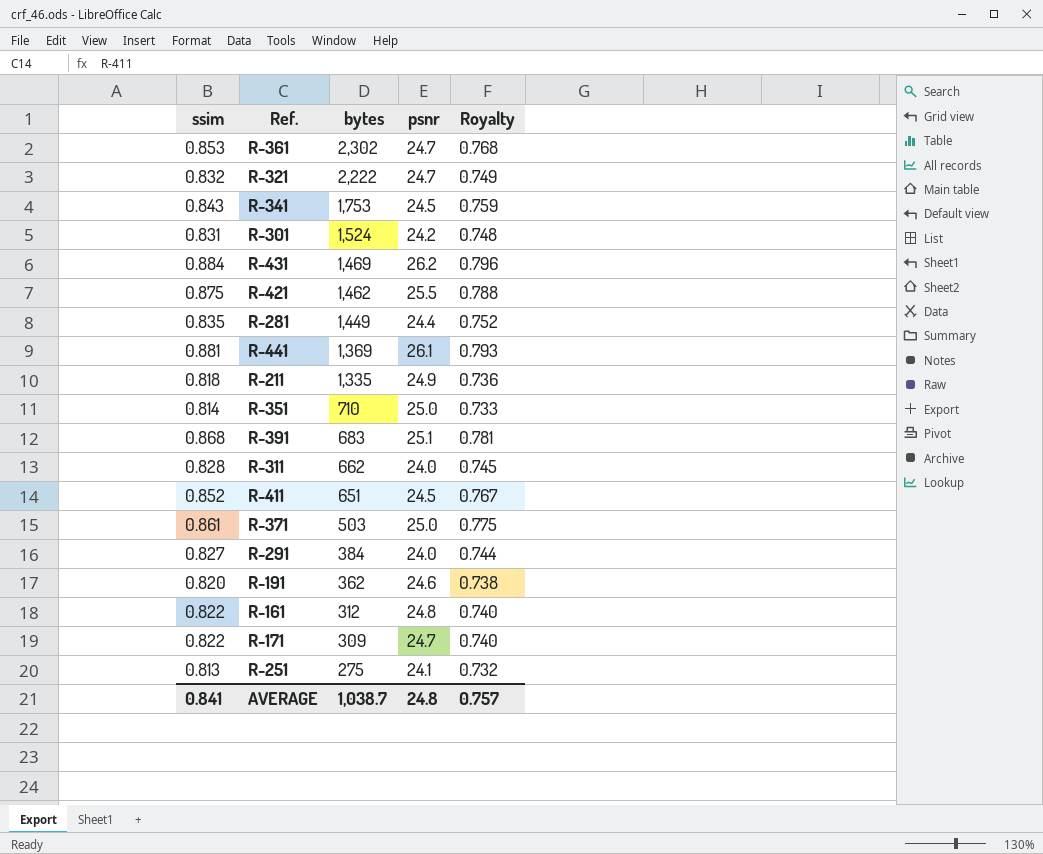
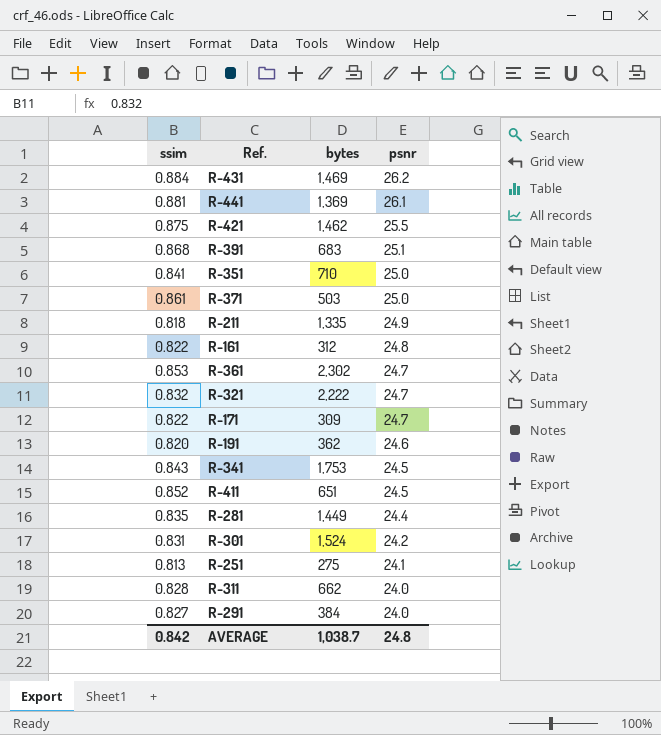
row order: bytes descending -> psnr descending
column Royalty | formula: [ssim] * 0.9 -> none
R-351 | ssim: 0.814 -> 0.841
AVERAGE | ssim: 0.841 -> 0.842

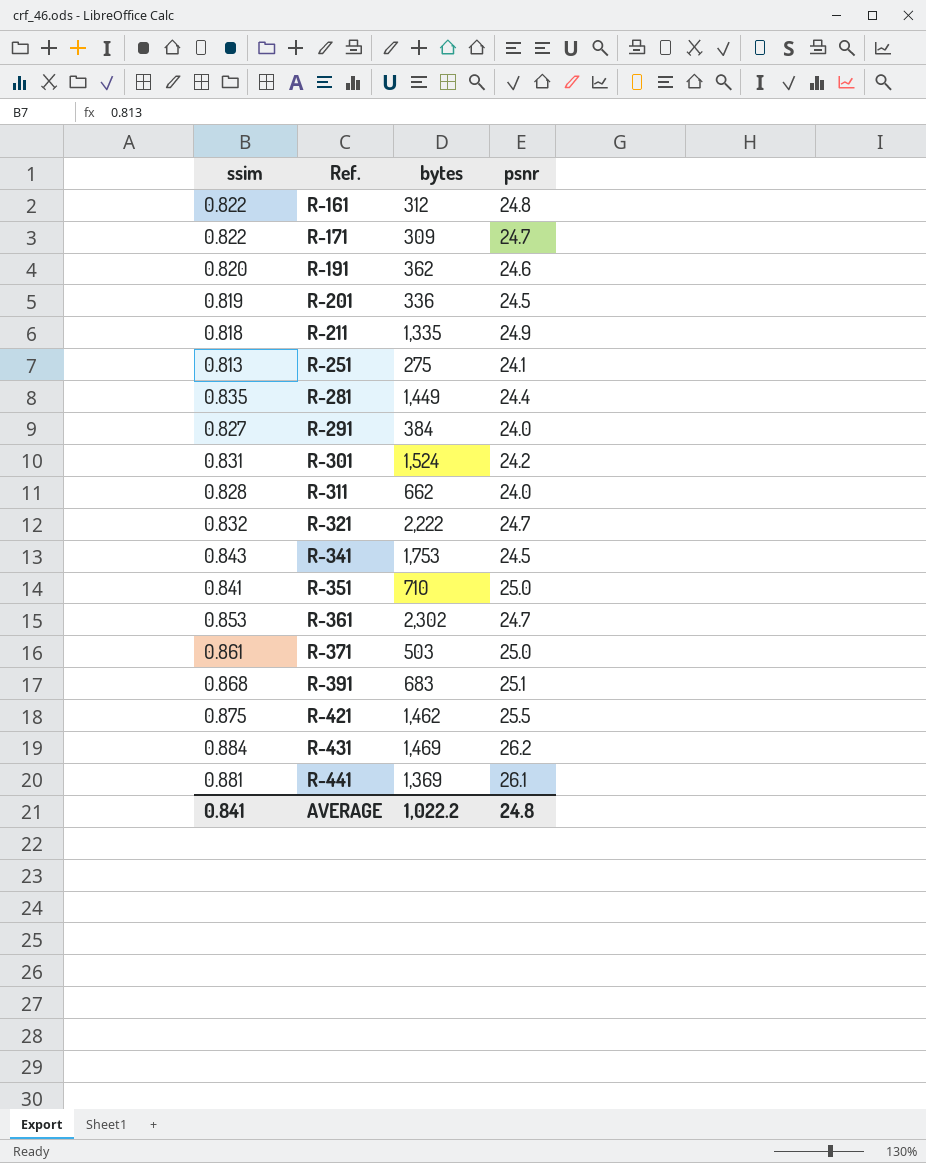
row order: psnr descending -> Ref. ascending
row R-411: 0.852 | 651 | 24.5 -> none
row R-201: none -> 0.819 | 336 | 24.5
AVERAGE | ssim: 0.842 -> 0.841
AVERAGE | bytes: 1,038.7 -> 1,022.2

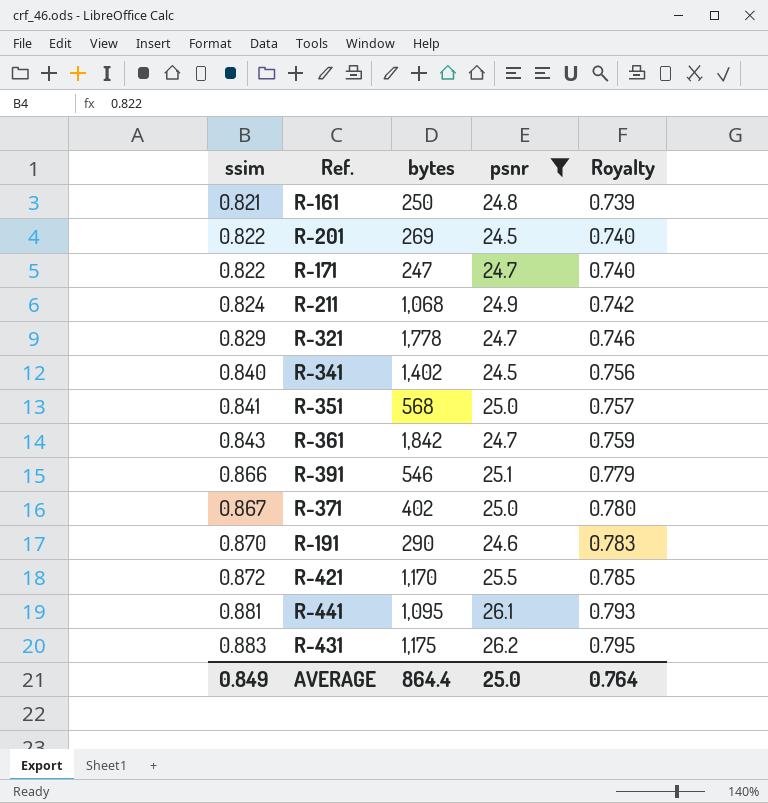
filter: none -> psnr >= 24.5
row order: Ref. ascending -> ssim ascending
column Royalty | formula: none -> [ssim] * 0.9
R-161 | ssim: 0.822 -> 0.821
R-161 | bytes: 312 -> 250
R-201 | ssim: 0.819 -> 0.822
R-201 | bytes: 336 -> 269
R-171 | bytes: 309 -> 247
R-211 | ssim: 0.818 -> 0.824
R-211 | bytes: 1,335 -> 1,068
R-321 | ssim: 0.832 -> 0.829
R-321 | bytes: 2,222 -> 1,778
R-341 | ssim: 0.843 -> 0.840
R-341 | bytes: 1,753 -> 1,402
R-351 | bytes: 710 -> 568
R-361 | ssim: 0.853 -> 0.843
R-361 | bytes: 2,302 -> 1,842
R-391 | ssim: 0.868 -> 0.866
R-391 | bytes: 683 -> 546
R-371 | ssim: 0.861 -> 0.867
R-371 | bytes: 503 -> 402
R-191 | ssim: 0.820 -> 0.870
R-191 | bytes: 362 -> 290
R-421 | ssim: 0.875 -> 0.872
R-421 | bytes: 1,462 -> 1,170
R-441 | bytes: 1,369 -> 1,095
R-431 | ssim: 0.884 -> 0.883
R-431 | bytes: 1,469 -> 1,175
AVERAGE | ssim: 0.841 -> 0.849
AVERAGE | bytes: 1,022.2 -> 864.4
AVERAGE | psnr: 24.8 -> 25.0

